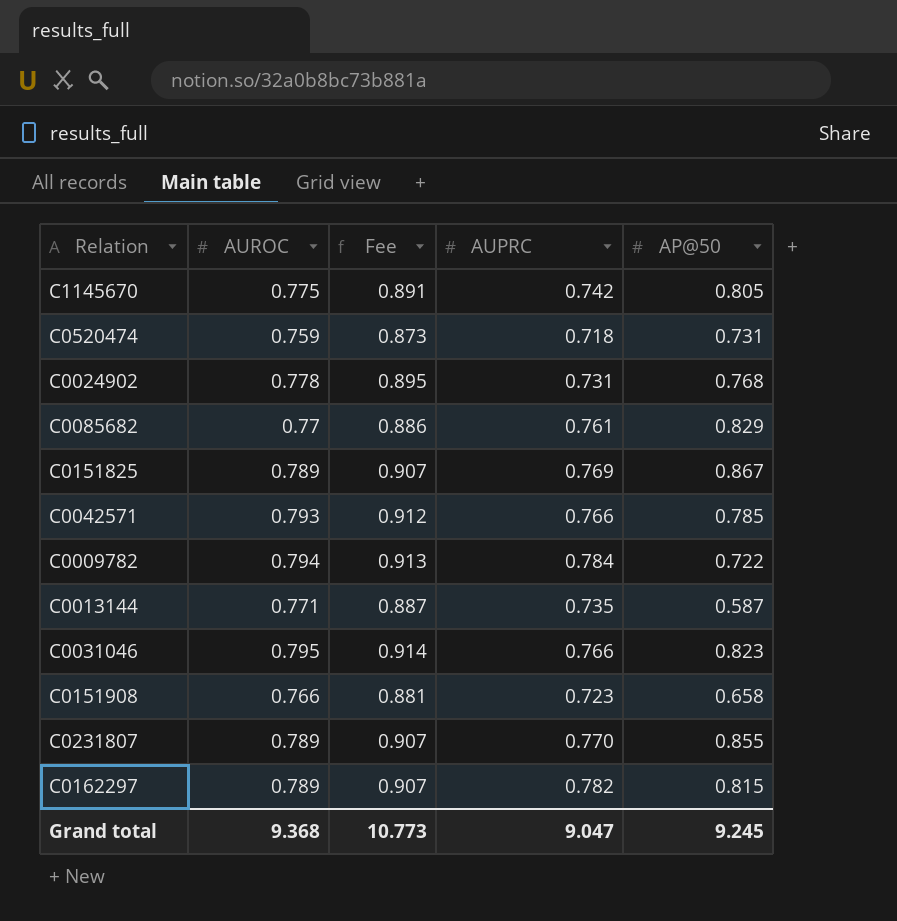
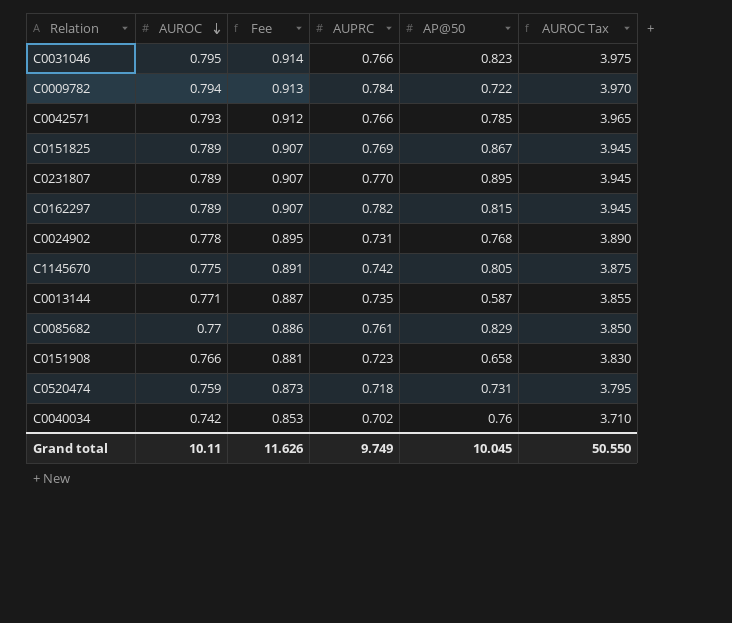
row order: none -> AUROC descending
column AUROC Tax | formula: none -> [AUROC] * 5
C0231807 | AP@50: 0.855 -> 0.895
row C0040034: none -> 0.742 | 0.853 | 0.702 | 0.76 | 3.710
Grand total | AUROC: 9.368 -> 10.11
Grand total | Fee: 10.773 -> 11.626
Grand total | AUPRC: 9.047 -> 9.749
Grand total | AP@50: 9.245 -> 10.045

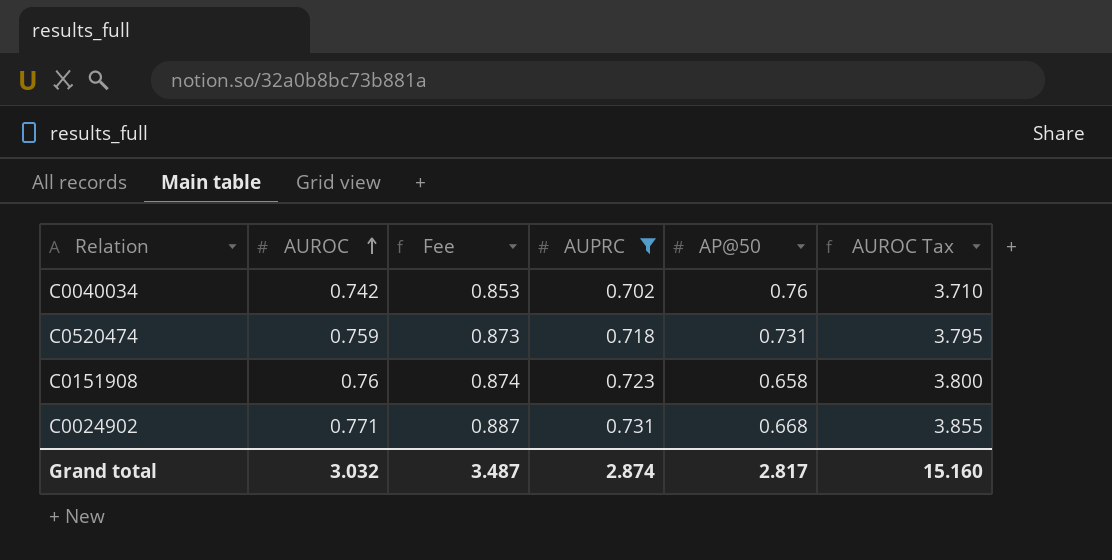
filter: none -> AUPRC <= 0.731
row order: AUROC descending -> AUROC ascending
C0151908 | AUROC: 0.766 -> 0.76
C0151908 | Fee: 0.881 -> 0.874
C0151908 | AUROC Tax: 3.830 -> 3.800
C0024902 | AUROC: 0.778 -> 0.771
C0024902 | Fee: 0.895 -> 0.887
C0024902 | AP@50: 0.768 -> 0.668
C0024902 | AUROC Tax: 3.890 -> 3.855
Grand total | AUROC: 10.11 -> 3.032
Grand total | Fee: 11.626 -> 3.487
Grand total | AUPRC: 9.749 -> 2.874
Grand total | AP@50: 10.045 -> 2.817
Grand total | AUROC Tax: 50.550 -> 15.160

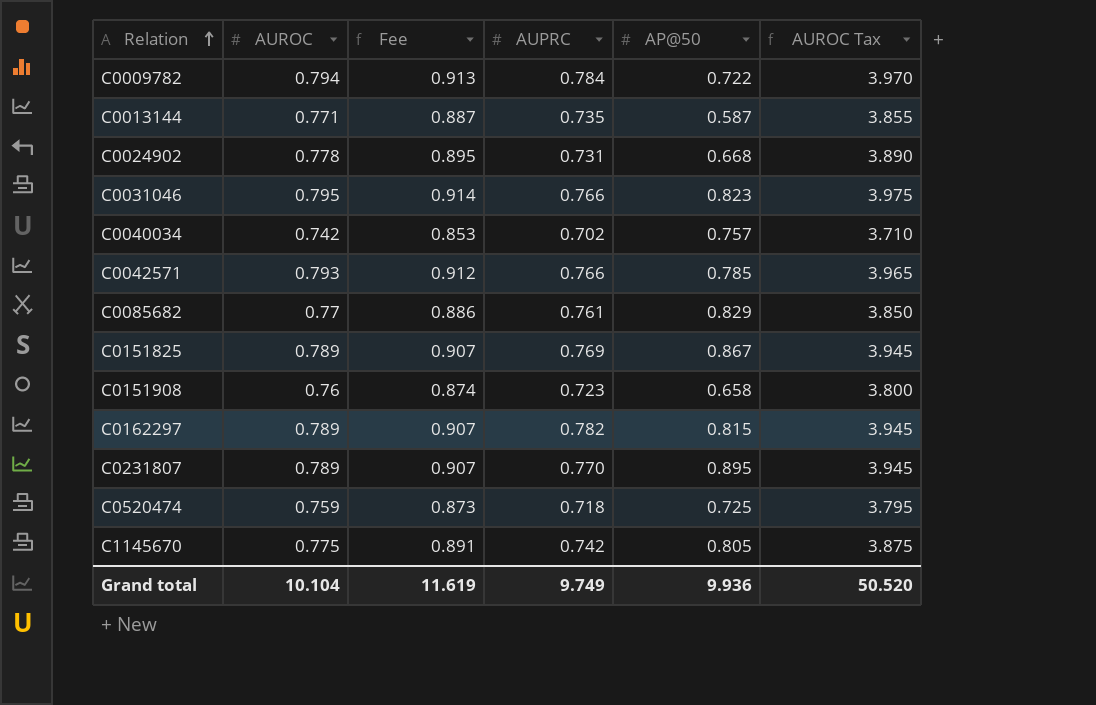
filter: AUPRC <= 0.731 -> none
row order: AUROC ascending -> Relation ascending
C0024902 | AUROC: 0.771 -> 0.778
C0024902 | Fee: 0.887 -> 0.895
C0024902 | AUROC Tax: 3.855 -> 3.890
C0040034 | AP@50: 0.76 -> 0.757
C0520474 | AP@50: 0.731 -> 0.725
Grand total | AUROC: 3.032 -> 10.104
Grand total | Fee: 3.487 -> 11.619
Grand total | AUPRC: 2.874 -> 9.749
Grand total | AP@50: 2.817 -> 9.936
Grand total | AUROC Tax: 15.160 -> 50.520

